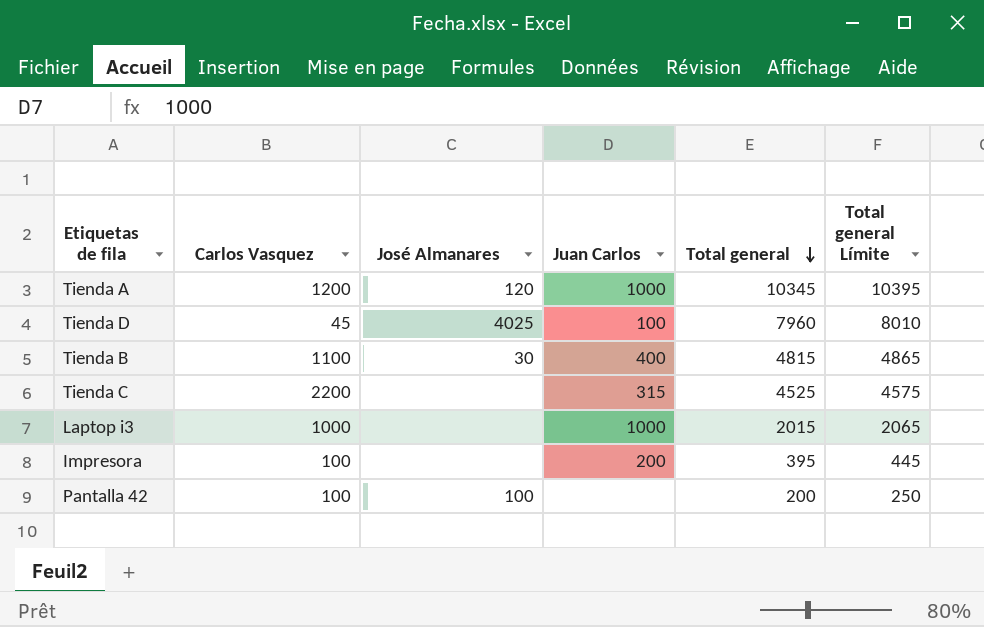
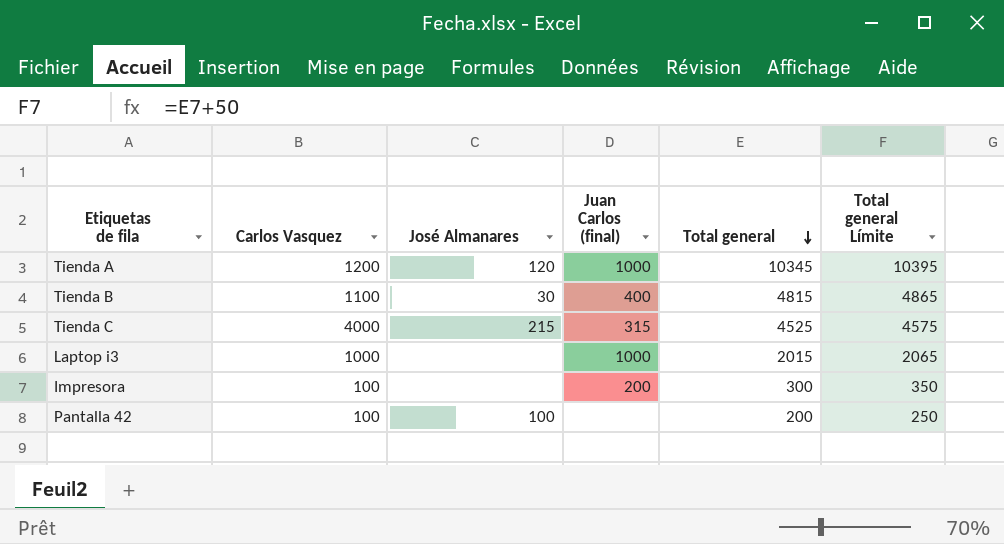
column name: Juan Carlos -> Juan Carlos (final)
row Tienda D: 45 | 4025 | 100 | 7960 | 8010 -> none
Tienda C | Carlos Vasquez: 2200 -> 4000
Tienda C | José Almanares: none -> 215
Impresora | Total general: 395 -> 300
Impresora | Total general Límite: 445 -> 350

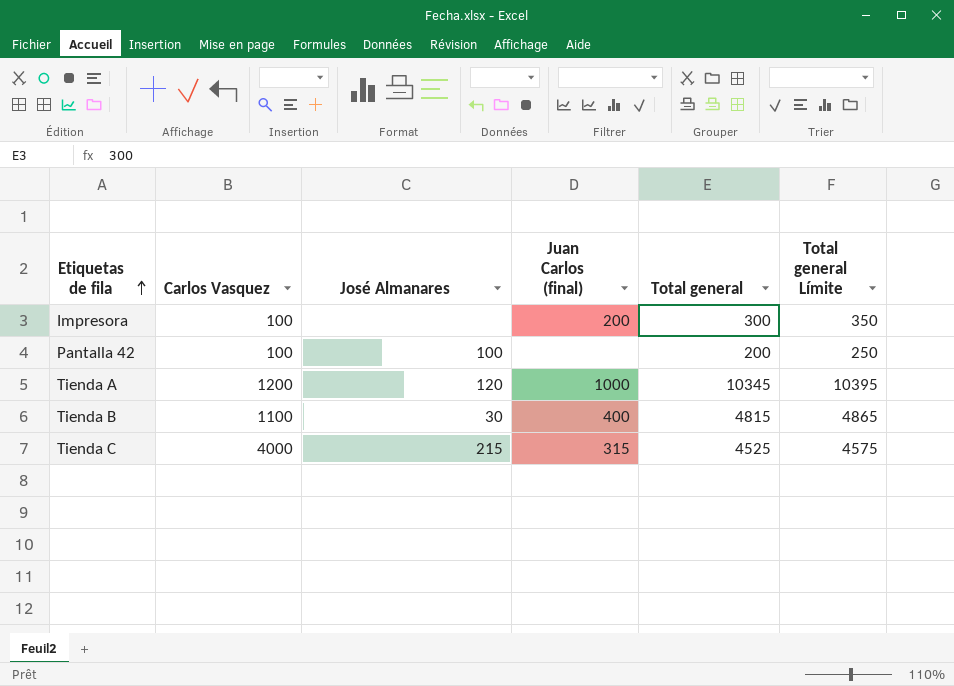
row order: Total general descending -> Etiquetas de fila ascending
row Laptop i3: 1000 | none | 1000 | 2015 | 2065 -> none

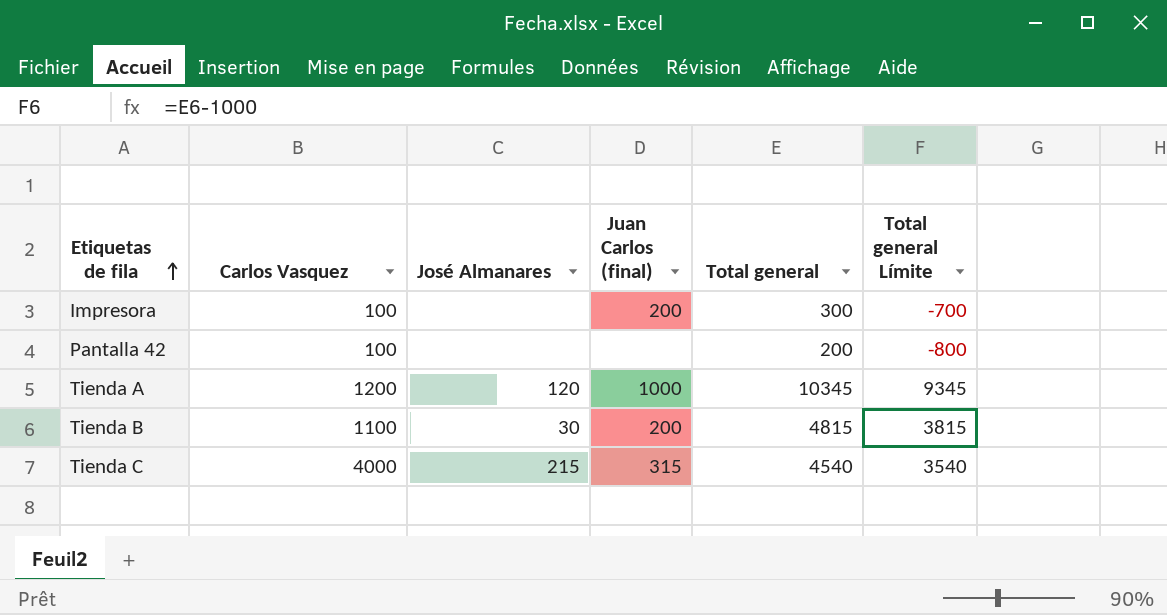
column Total general Límite | formula: [Total general] + 50 -> [Total general] - 1000
Pantalla 42 | José Almanares: 100 -> none
Tienda B | Juan Carlos (final): 400 -> 200
Tienda C | Total general: 4525 -> 4540

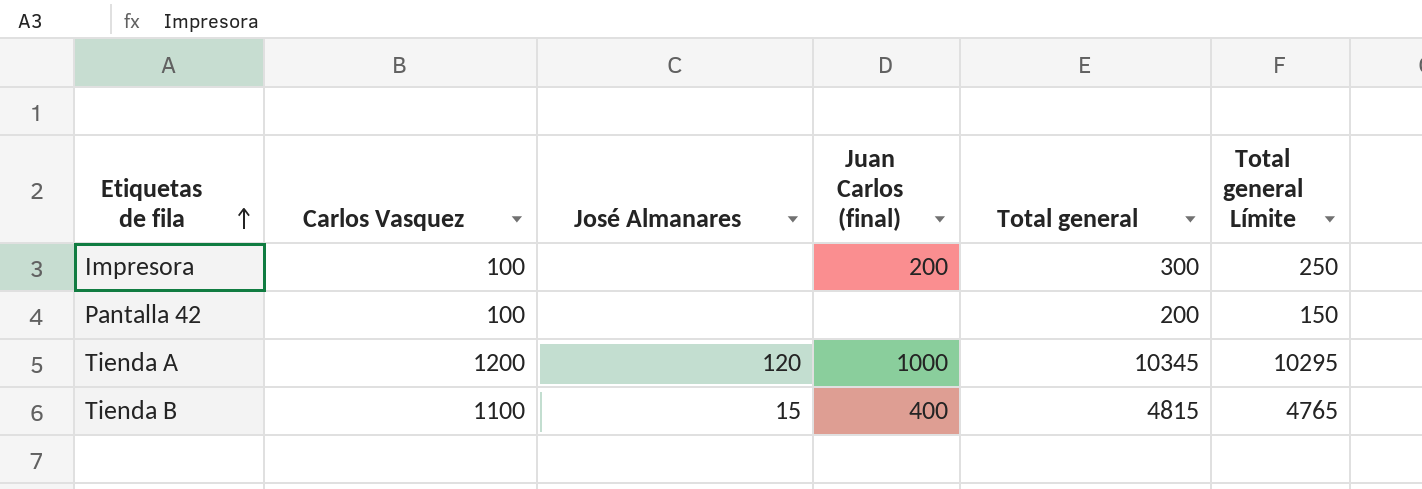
column Total general Límite | formula: [Total general] - 1000 -> [Total general] - 50
row Tienda C: 4000 | 215 | 315 | 4540 | 3540 -> none
Tienda B | José Almanares: 30 -> 15
Tienda B | Juan Carlos (final): 200 -> 400

